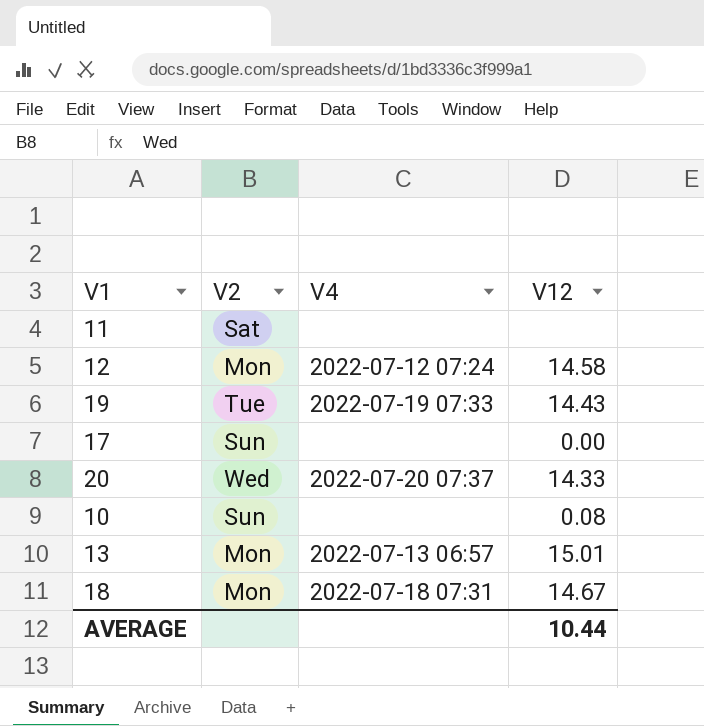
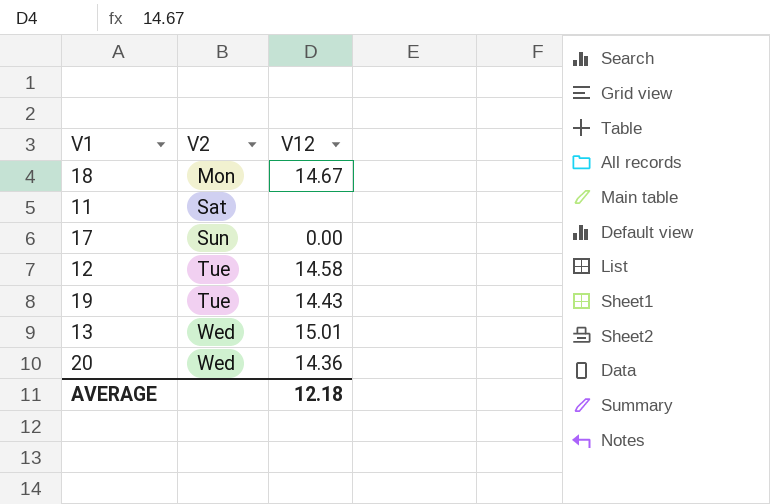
row order: none -> V2 ascending
column V4 | position: 3 -> none
row 10: Sun | none | 0.08 -> none
12 | V2: Mon -> Tue
13 | V2: Mon -> Wed
20 | V12: 14.33 -> 14.36
AVERAGE | V12: 10.44 -> 12.18

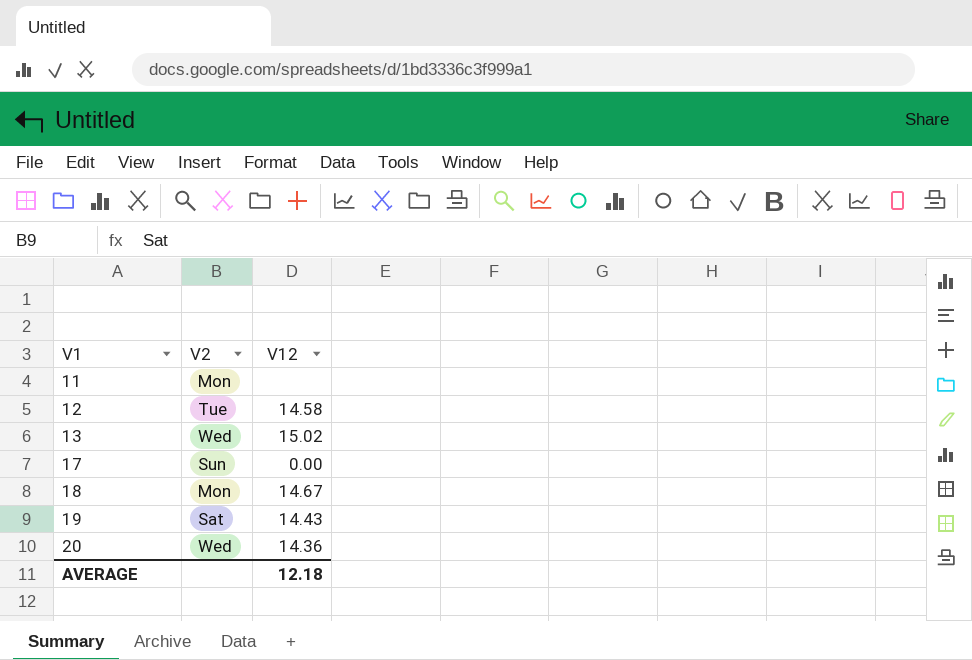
row order: V2 ascending -> V1 ascending
11 | V2: Sat -> Mon
13 | V12: 15.01 -> 15.02
19 | V2: Tue -> Sat

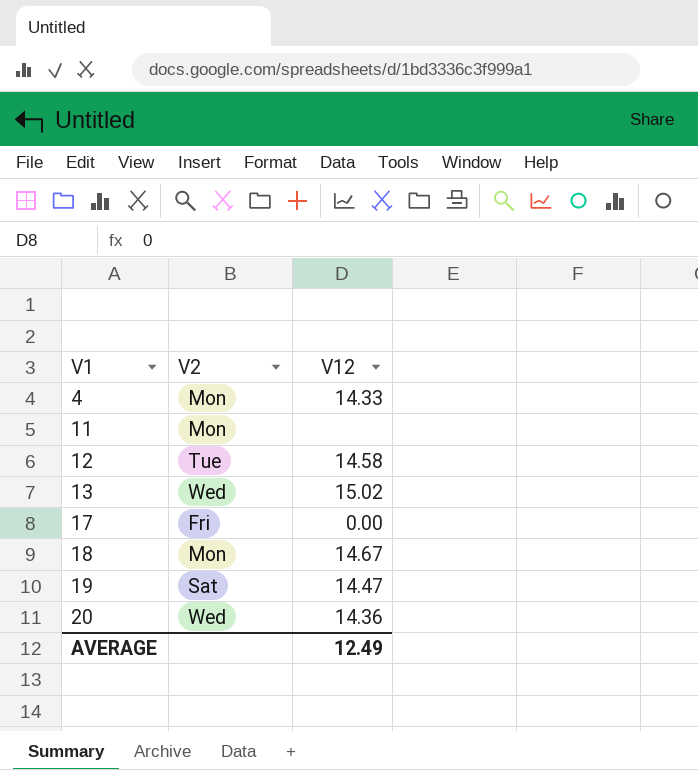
row 4: none -> Mon | 14.33
17 | V2: Sun -> Fri
19 | V12: 14.43 -> 14.47
AVERAGE | V12: 12.18 -> 12.49

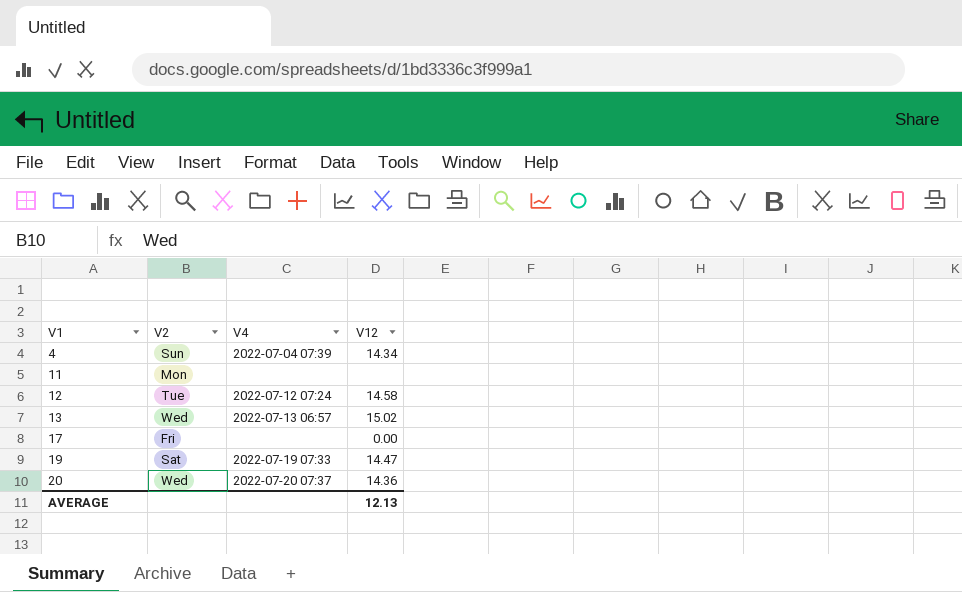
column V4 | position: none -> 3
row 18: Mon | 14.67 -> none
4 | V2: Mon -> Sun
4 | V12: 14.33 -> 14.34
AVERAGE | V12: 12.49 -> 12.13

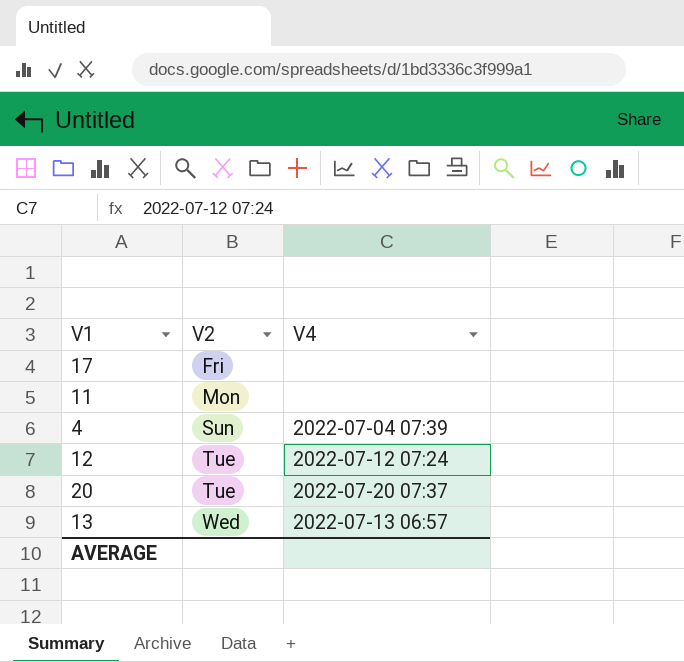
row order: V1 ascending -> V2 ascending
column V12 | position: 4 -> none
row 19: Sat | 2022-07-19 07:33 | 14.47 -> none
20 | V2: Wed -> Tue

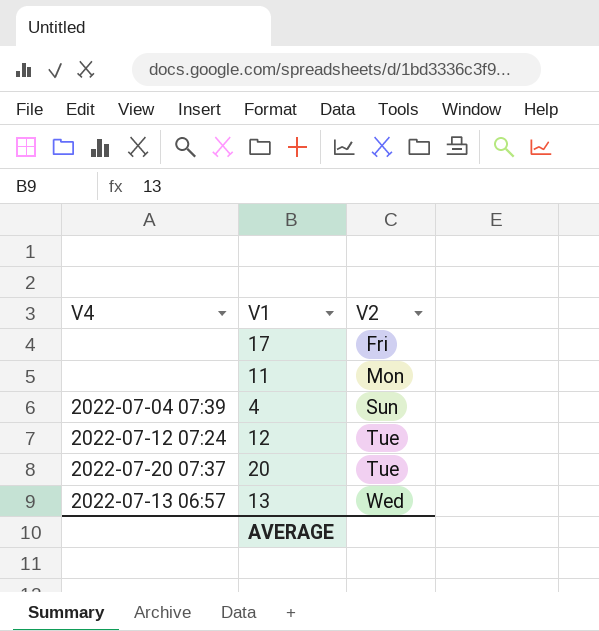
column V4 | position: 3 -> 1

